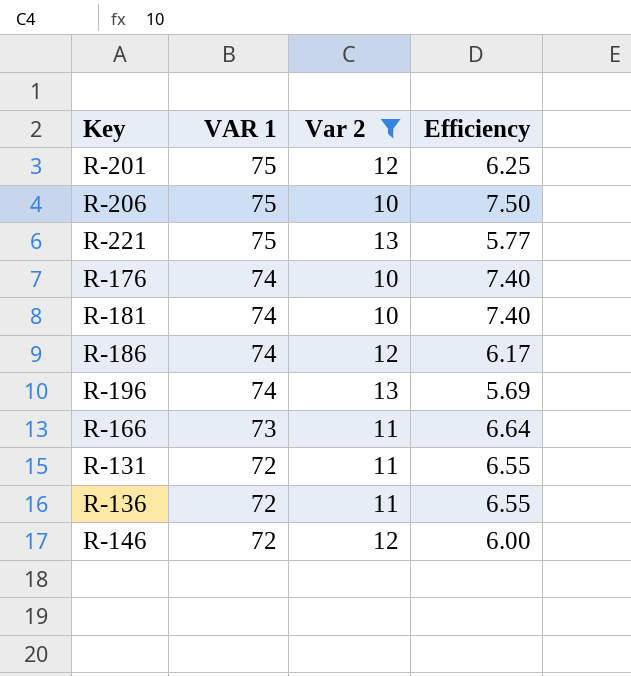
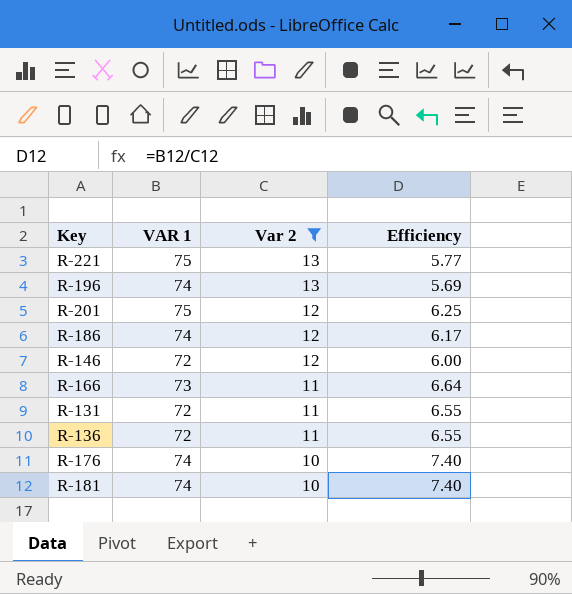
row order: VAR 1 descending -> Var 2 descending
row R-206: 75 | 10 | 7.50 -> none

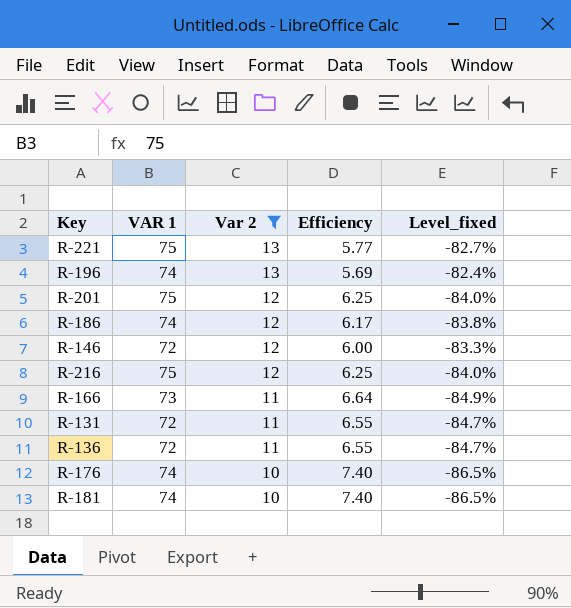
column Level_fixed | formula: none -> ([Var 2] - [VAR 1]) / [VAR 1]
row R-216: none -> 75 | 12 | 6.25 | -84.0%

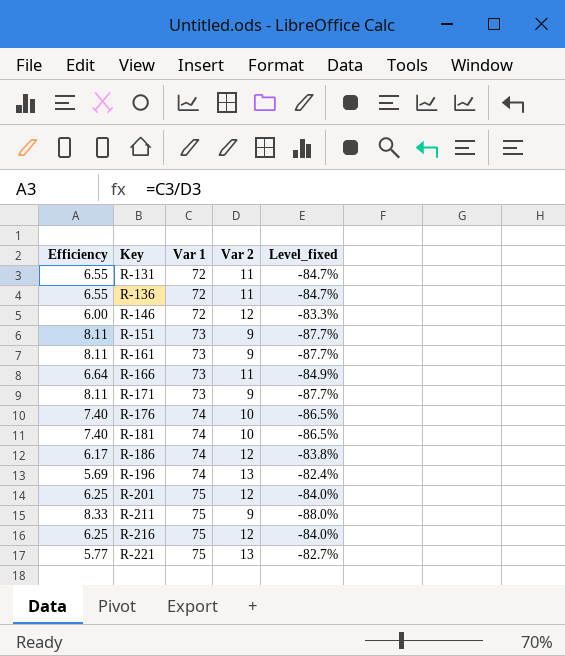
filter: Var 2 != 9 -> none
row order: Var 2 descending -> Key ascending
column Efficiency | position: 4 -> 1
column name: VAR 1 -> Var 1

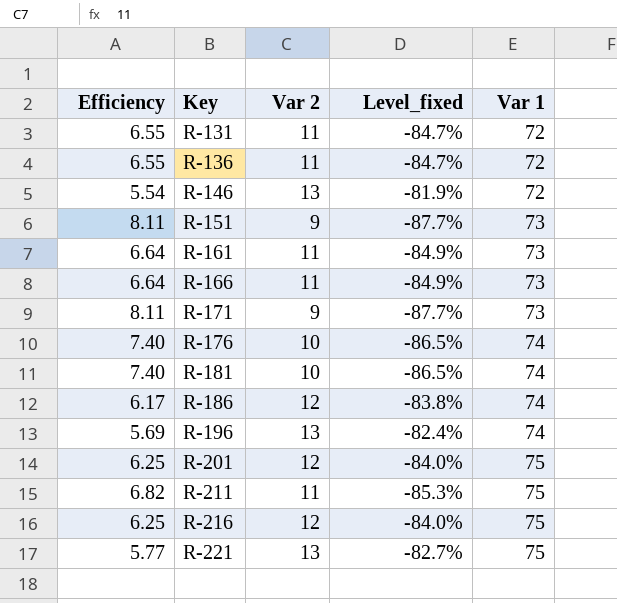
column Var 1 | position: 3 -> 5
R-146 | Efficiency: 6.00 -> 5.54
R-146 | Var 2: 12 -> 13
R-146 | Level_fixed: -83.3% -> -81.9%
R-161 | Efficiency: 8.11 -> 6.64
R-161 | Var 2: 9 -> 11
R-161 | Level_fixed: -87.7% -> -84.9%
R-211 | Efficiency: 8.33 -> 6.82
R-211 | Var 2: 9 -> 11
R-211 | Level_fixed: -88.0% -> -85.3%

